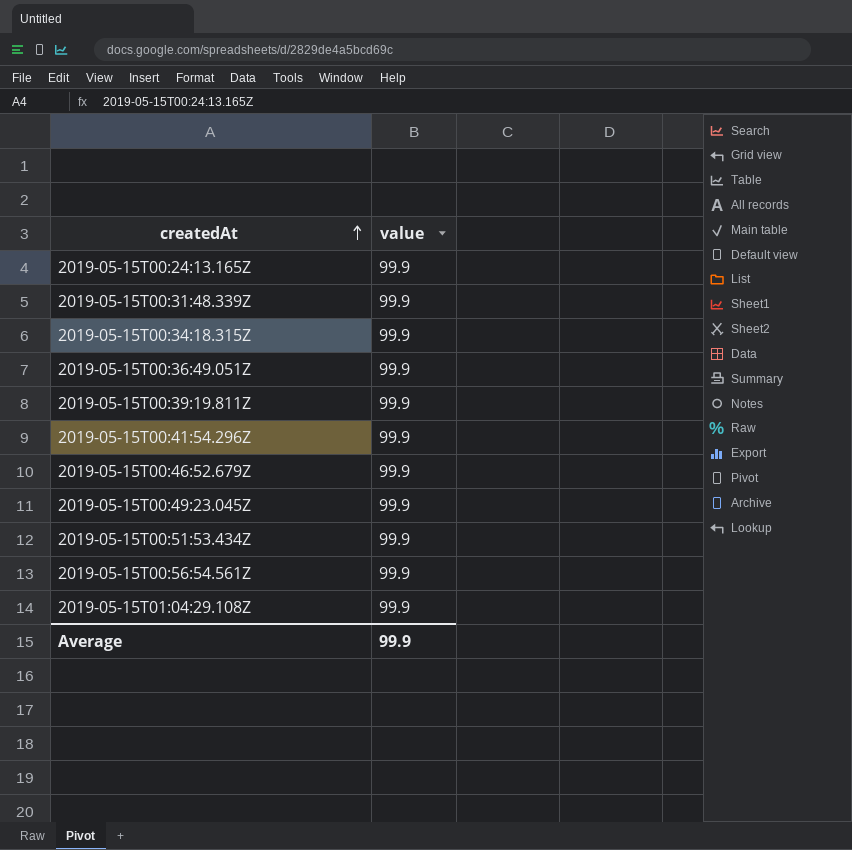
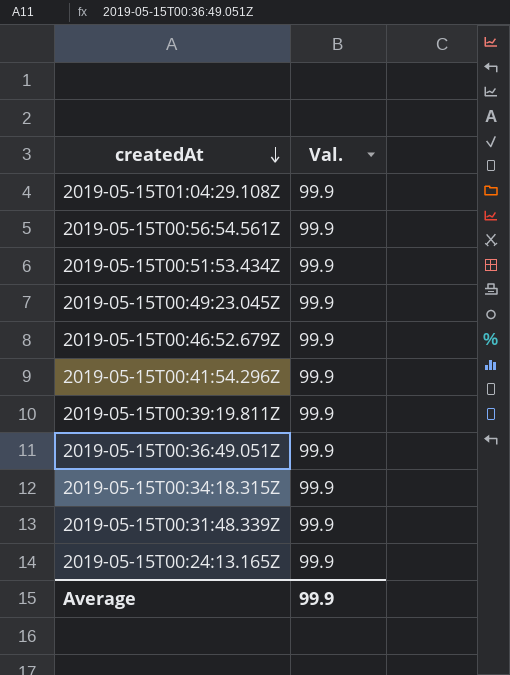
row order: createdAt ascending -> createdAt descending
column name: value -> Val.

